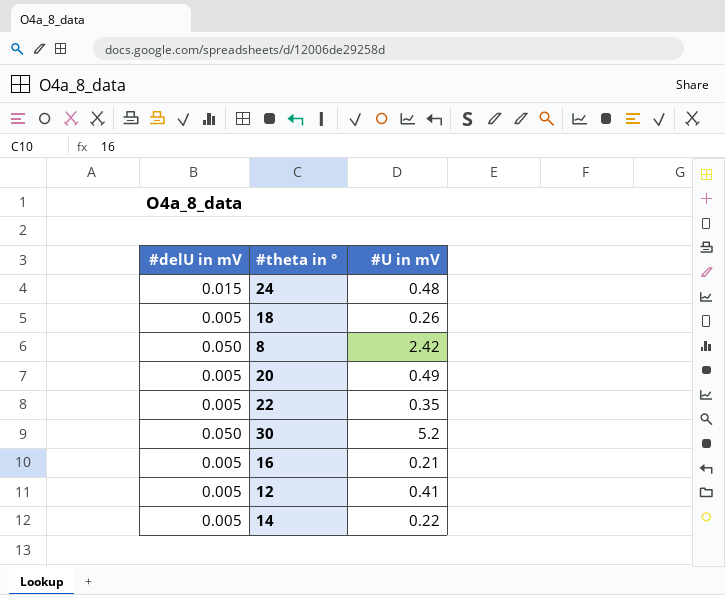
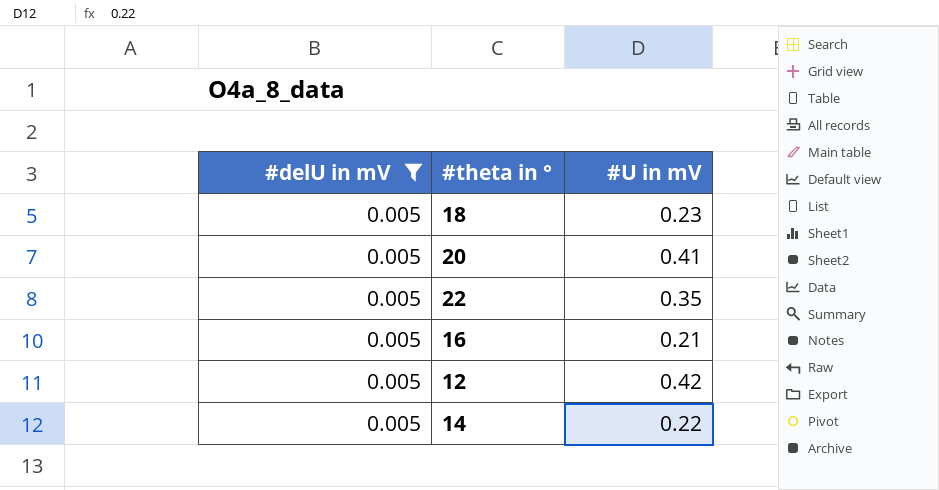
filter: none -> #delU in mV = 0.005
18 | #U in mV: 0.26 -> 0.23
20 | #U in mV: 0.49 -> 0.41
12 | #U in mV: 0.41 -> 0.42

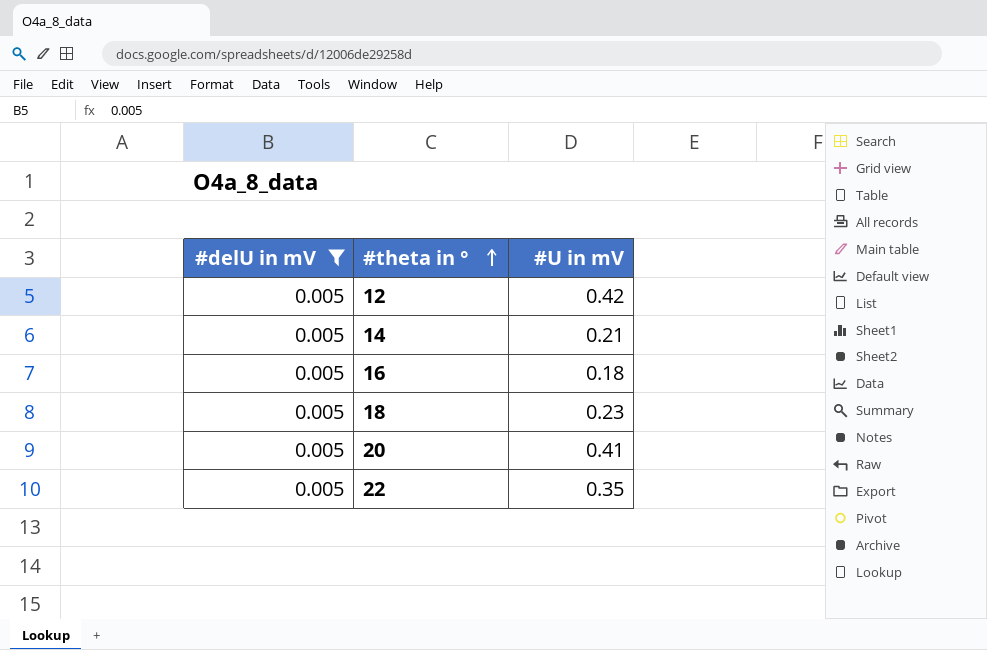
row order: none -> #theta in ° ascending
14 | #U in mV: 0.22 -> 0.21
16 | #U in mV: 0.21 -> 0.18

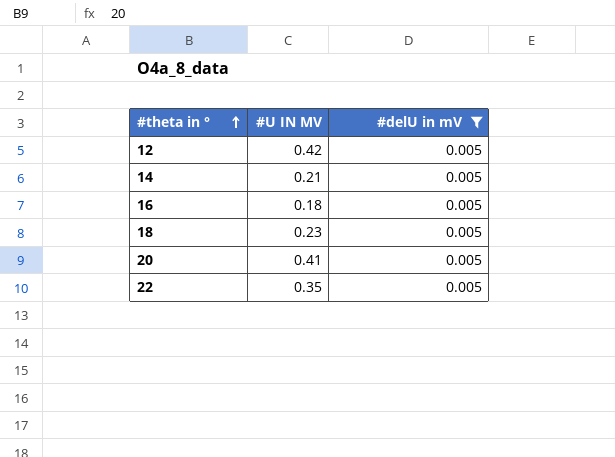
column name: #U in mV -> #U IN MV
column #delU in mV | position: 1 -> 3

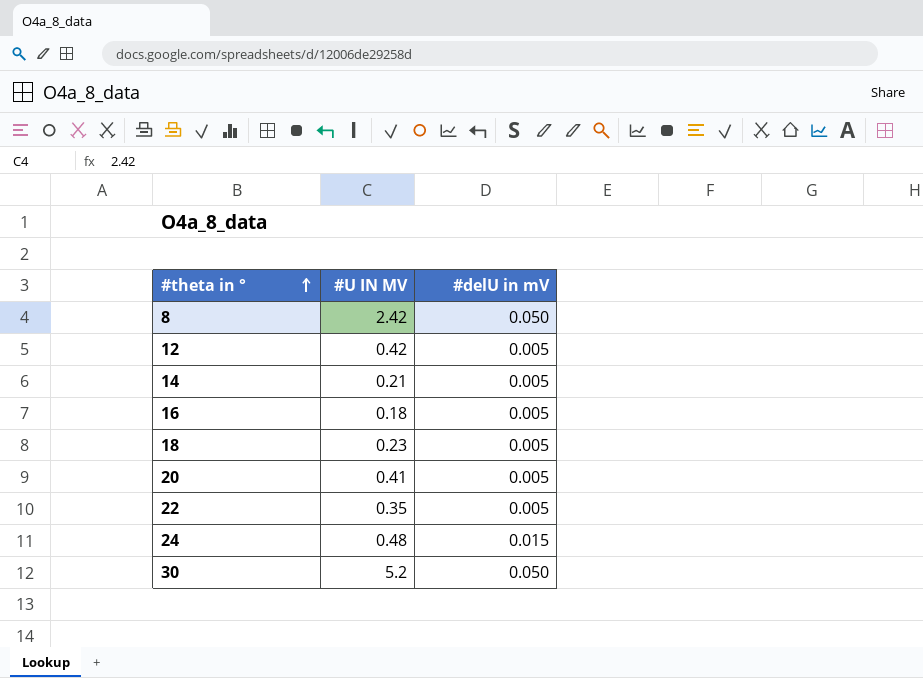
filter: #delU in mV = 0.005 -> none

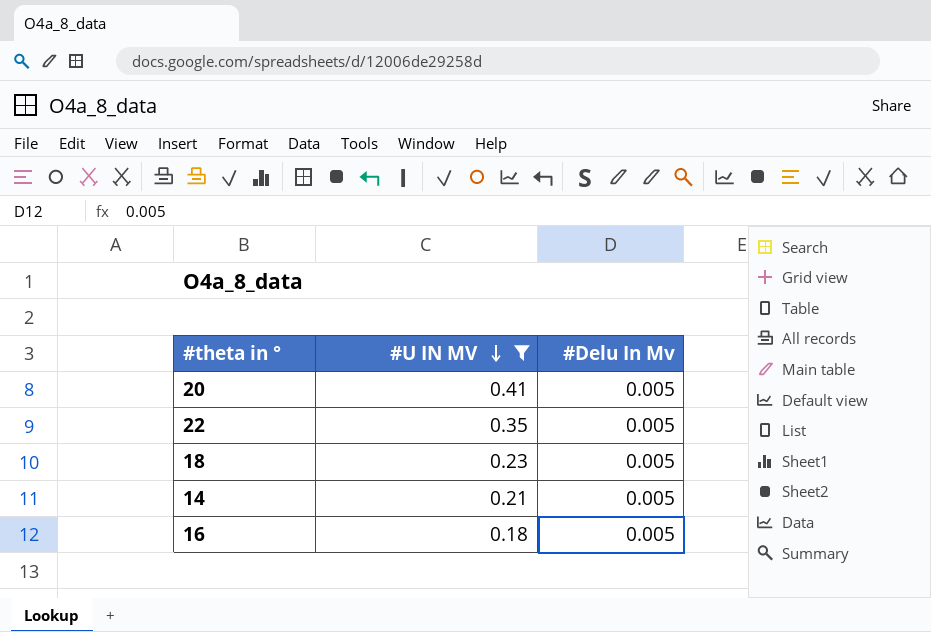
filter: none -> #U IN MV <= 0.41
row order: #theta in ° ascending -> #U IN MV descending
column name: #delU in mV -> #Delu In Mv

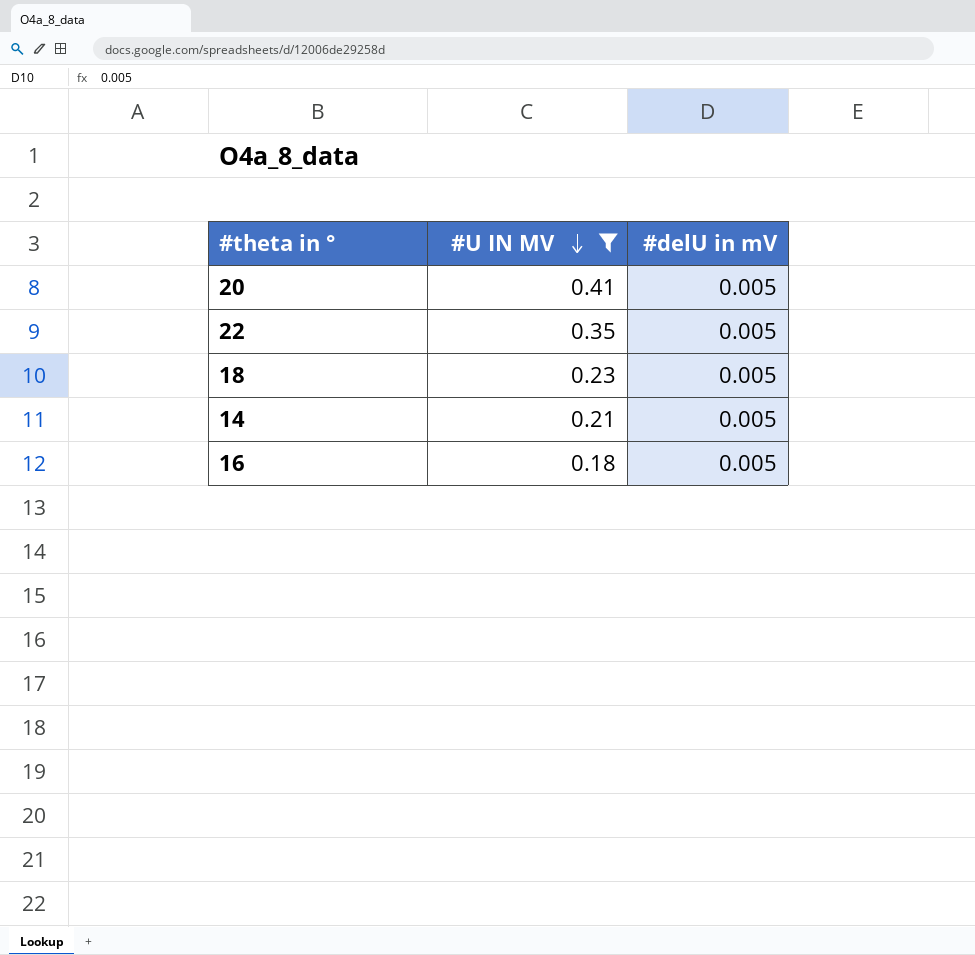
column name: #Delu In Mv -> #delU in mV

